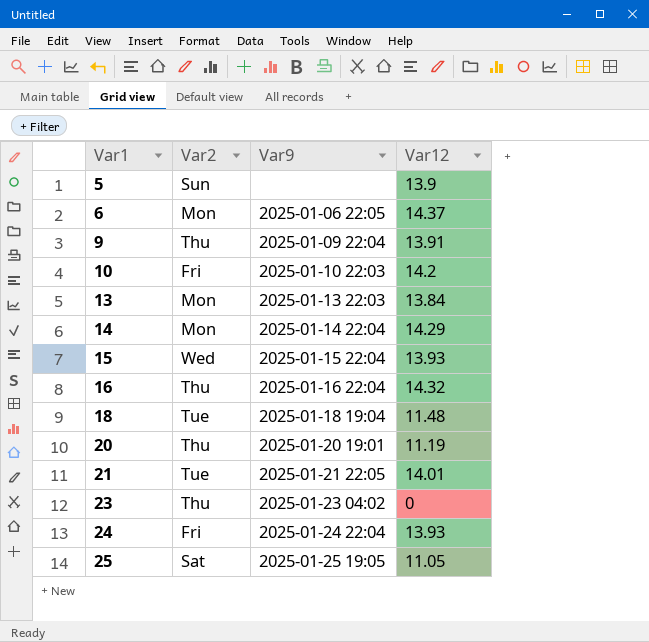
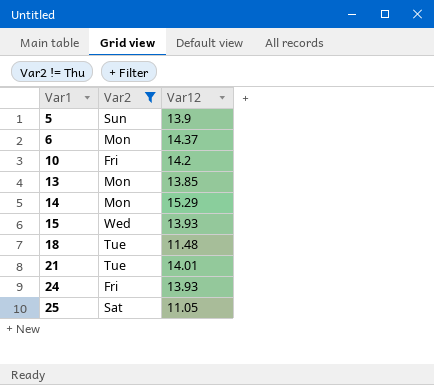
filter: none -> Var2 != Thu
column Var9 | position: 3 -> none
13 | Var12: 13.84 -> 13.85
14 | Var12: 14.29 -> 15.29

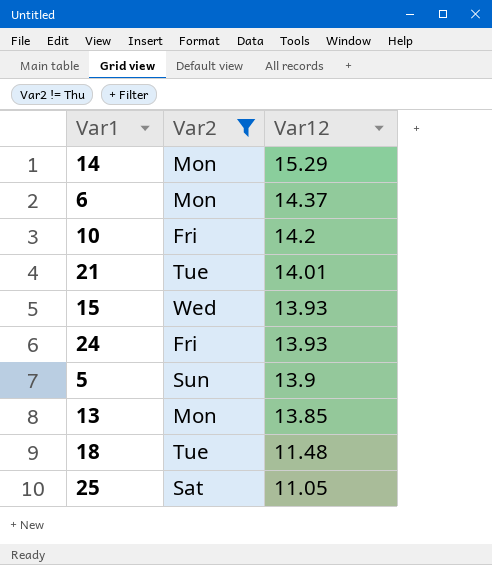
row order: Var1 ascending -> Var12 descending

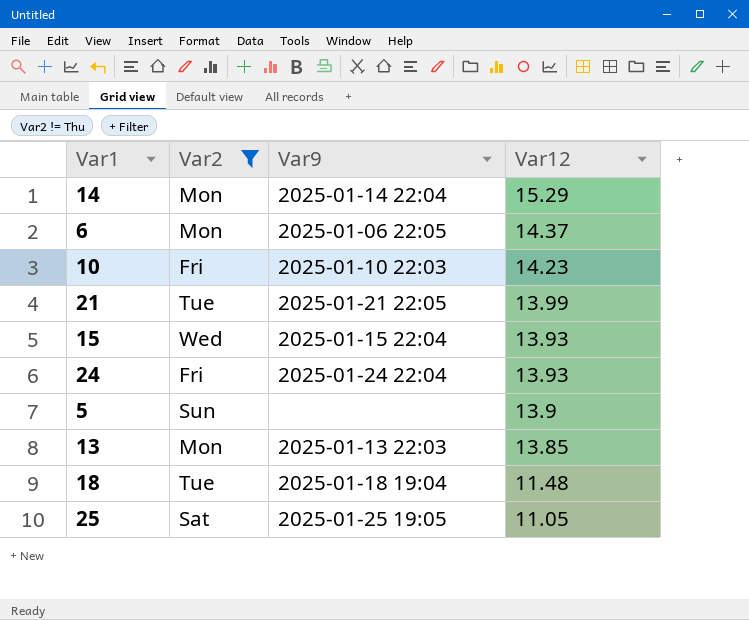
column Var9 | position: none -> 3
10 | Var12: 14.2 -> 14.23
21 | Var12: 14.01 -> 13.99

